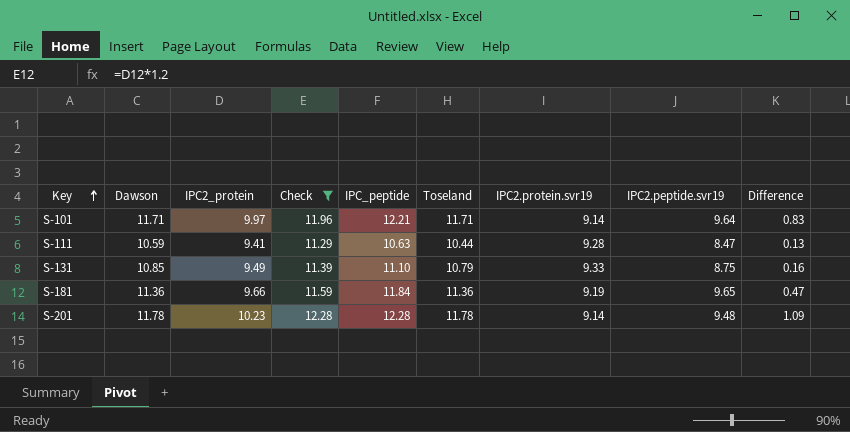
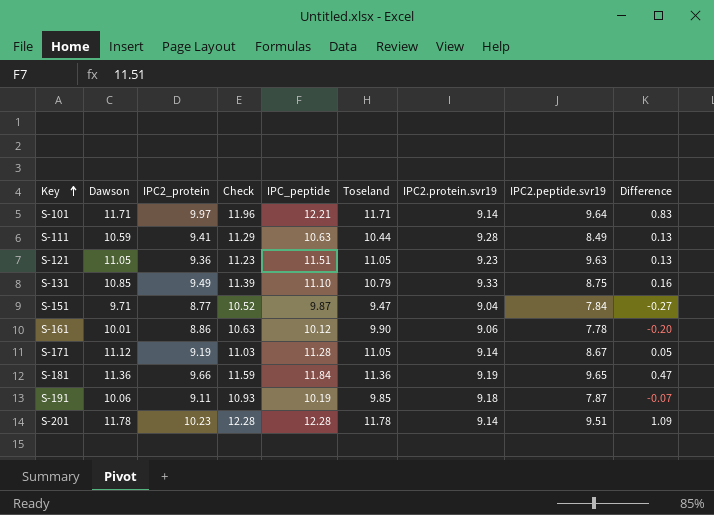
filter: Check >= 11.29 -> none
S-111 | IPC2.peptide.svr19: 8.47 -> 8.49
S-201 | IPC2.peptide.svr19: 9.48 -> 9.51

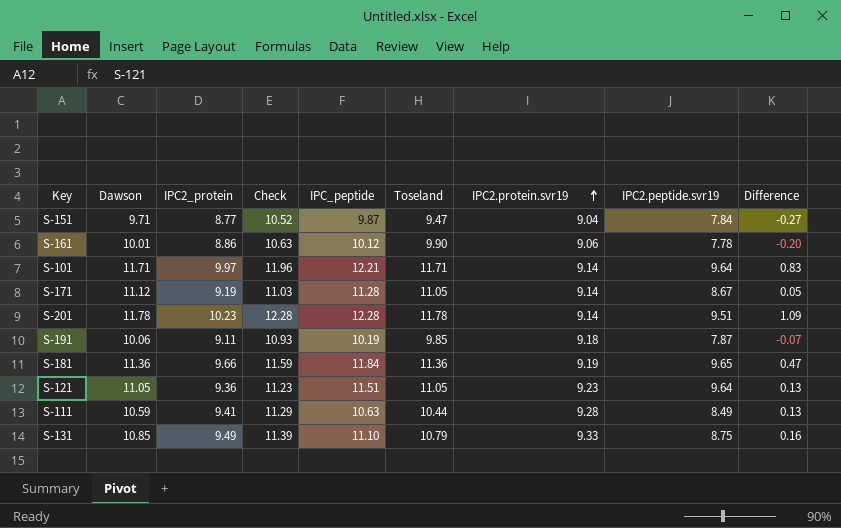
row order: Key ascending -> IPC2.protein.svr19 ascending
S-121 | IPC2.peptide.svr19: 9.63 -> 9.64

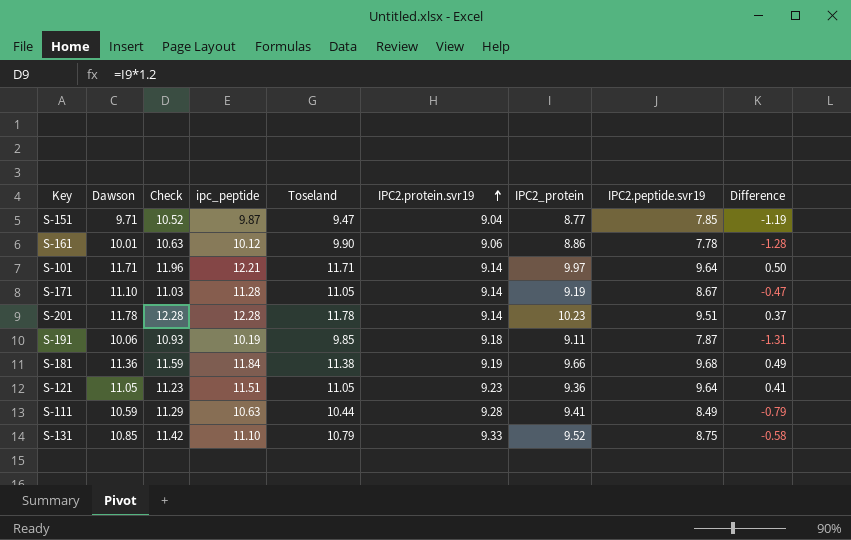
column name: IPC_peptide -> ipc_peptide
column IPC2_protein | position: 3 -> 7
column Difference | formula: [IPC2_protein] - [IPC2.protein.svr19] -> [IPC2.peptide.svr19] - [IPC2.protein.svr19]
S-151 | IPC2.peptide.svr19: 7.84 -> 7.85
S-171 | Dawson: 11.12 -> 11.10
S-181 | Toseland: 11.36 -> 11.38
S-181 | IPC2.peptide.svr19: 9.65 -> 9.68
S-131 | Check: 11.39 -> 11.42
S-131 | IPC2_protein: 9.49 -> 9.52

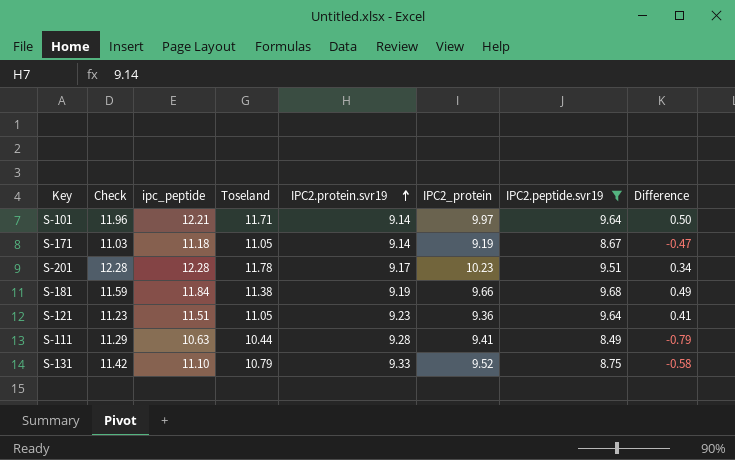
filter: none -> IPC2.peptide.svr19 >= 8.49
column Dawson | position: 2 -> none
S-171 | ipc_peptide: 11.28 -> 11.18
S-201 | IPC2.protein.svr19: 9.14 -> 9.17
S-201 | Difference: 0.37 -> 0.34

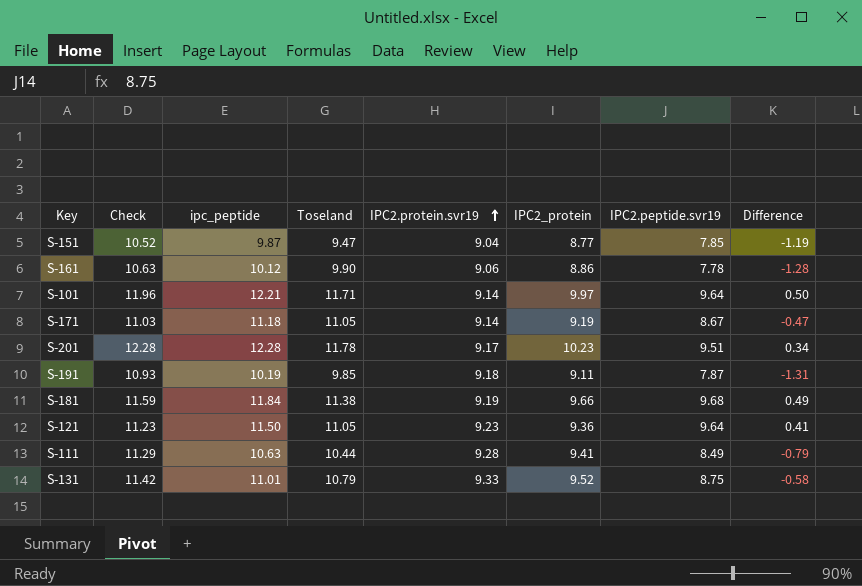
filter: IPC2.peptide.svr19 >= 8.49 -> none
S-121 | ipc_peptide: 11.51 -> 11.50
S-131 | ipc_peptide: 11.10 -> 11.01

